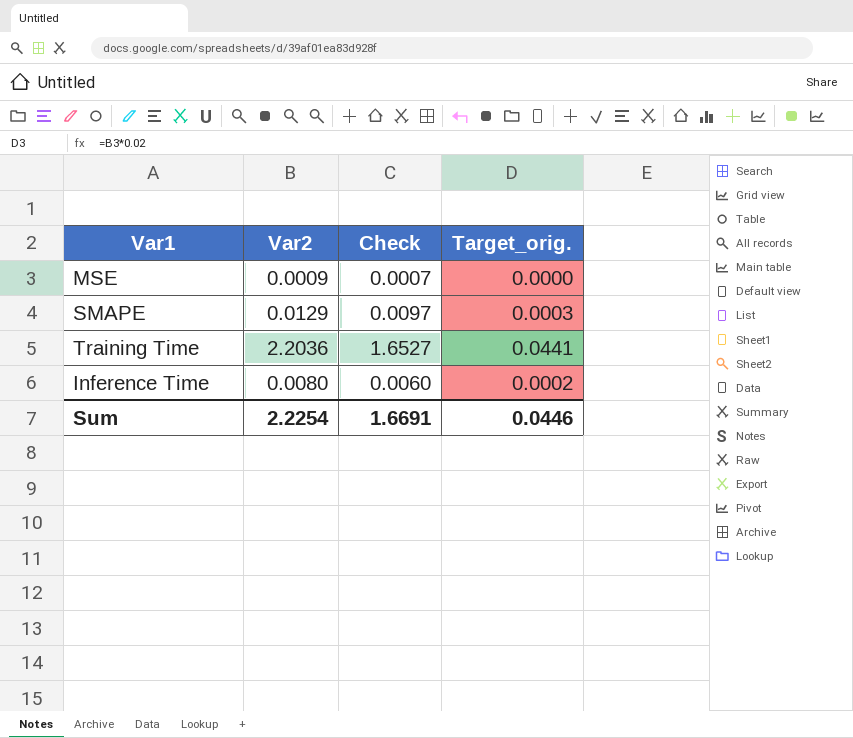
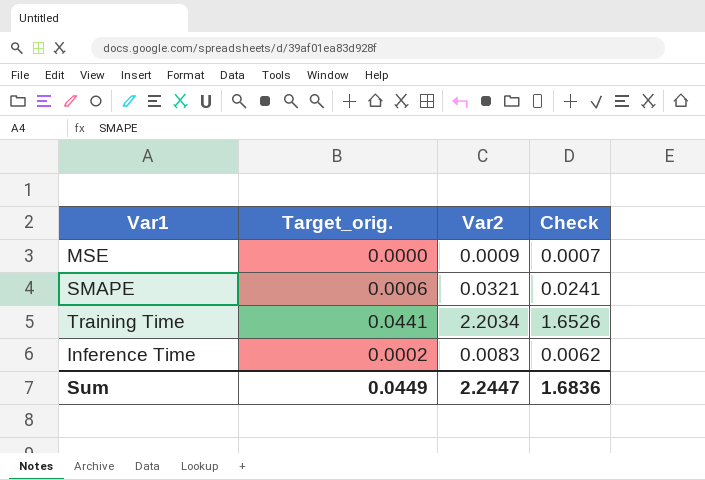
column Target_orig. | position: 4 -> 2
SMAPE | Target_orig.: 0.0003 -> 0.0006
SMAPE | Var2: 0.0129 -> 0.0321
SMAPE | Check: 0.0097 -> 0.0241
Training Time | Var2: 2.2036 -> 2.2034
Training Time | Check: 1.6527 -> 1.6526
Inference Time | Var2: 0.0080 -> 0.0083
Inference Time | Check: 0.0060 -> 0.0062
Sum | Target_orig.: 0.0446 -> 0.0449
Sum | Var2: 2.2254 -> 2.2447
Sum | Check: 1.6691 -> 1.6836

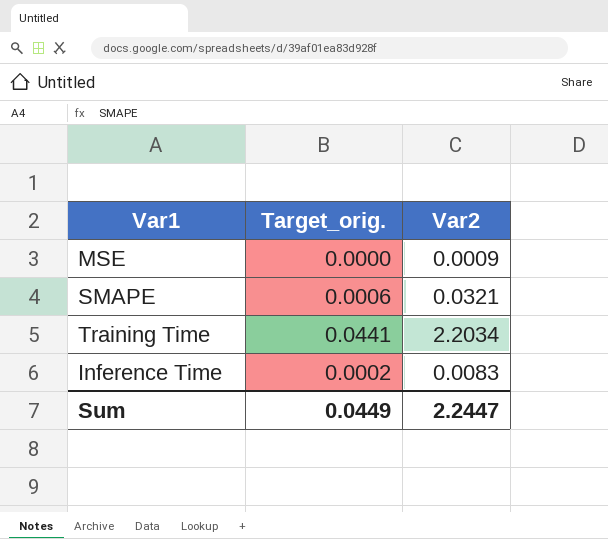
column Check | formula: [Var2] * 0.75 -> none

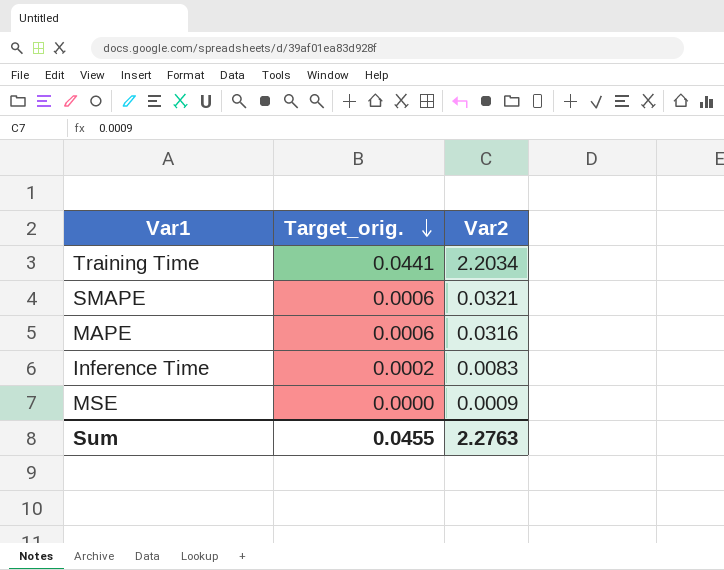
row order: none -> Target_orig. descending
row MAPE: none -> 0.0006 | 0.0316
Sum | Target_orig.: 0.0449 -> 0.0455
Sum | Var2: 2.2447 -> 2.2763

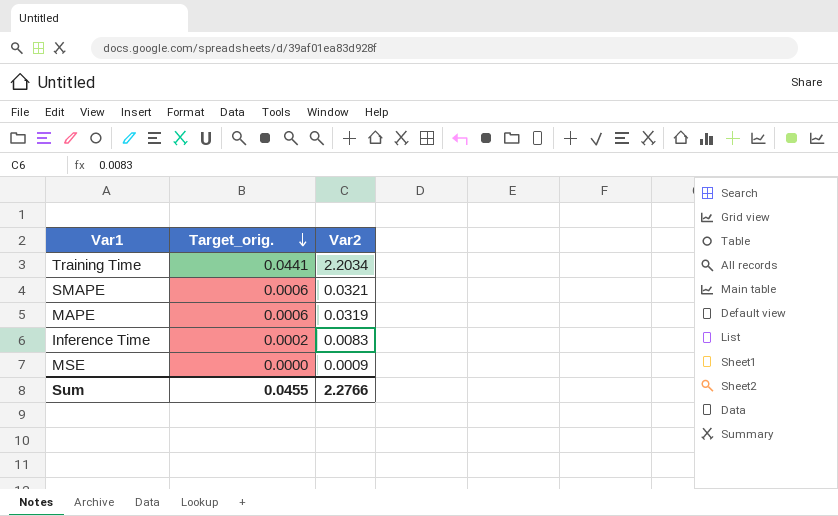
MAPE | Var2: 0.0316 -> 0.0319
Sum | Var2: 2.2763 -> 2.2766

